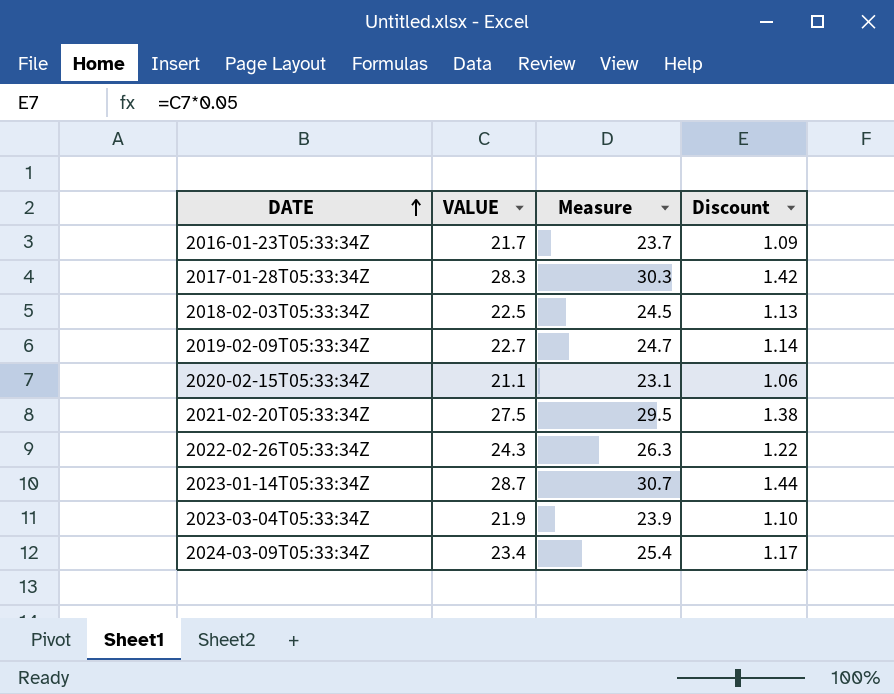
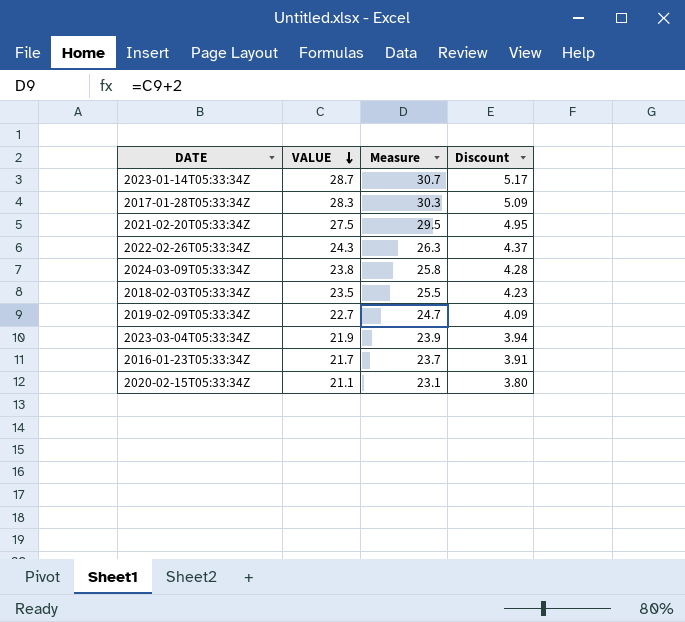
row order: DATE ascending -> VALUE descending
column Discount | formula: [VALUE] * 0.05 -> [VALUE] * 0.18
2024-03-09T05:33:34Z | VALUE: 23.4 -> 23.8
2024-03-09T05:33:34Z | Measure: 25.4 -> 25.8
2018-02-03T05:33:34Z | VALUE: 22.5 -> 23.5
2018-02-03T05:33:34Z | Measure: 24.5 -> 25.5

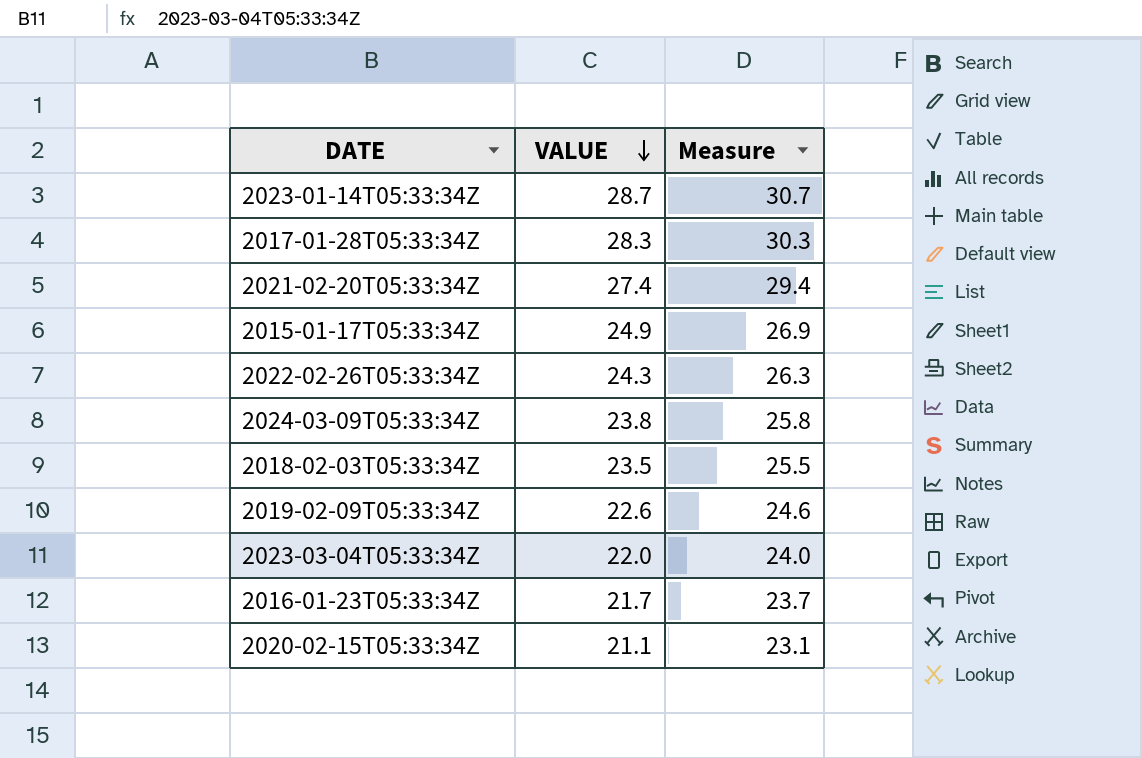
column Discount | formula: [VALUE] * 0.18 -> none
2021-02-20T05:33:34Z | VALUE: 27.5 -> 27.4
2021-02-20T05:33:34Z | Measure: 29.5 -> 29.4
row 2015-01-17T05:33:34Z: none -> 24.9 | 26.9
2019-02-09T05:33:34Z | VALUE: 22.7 -> 22.6
2019-02-09T05:33:34Z | Measure: 24.7 -> 24.6
2023-03-04T05:33:34Z | VALUE: 21.9 -> 22.0
2023-03-04T05:33:34Z | Measure: 23.9 -> 24.0

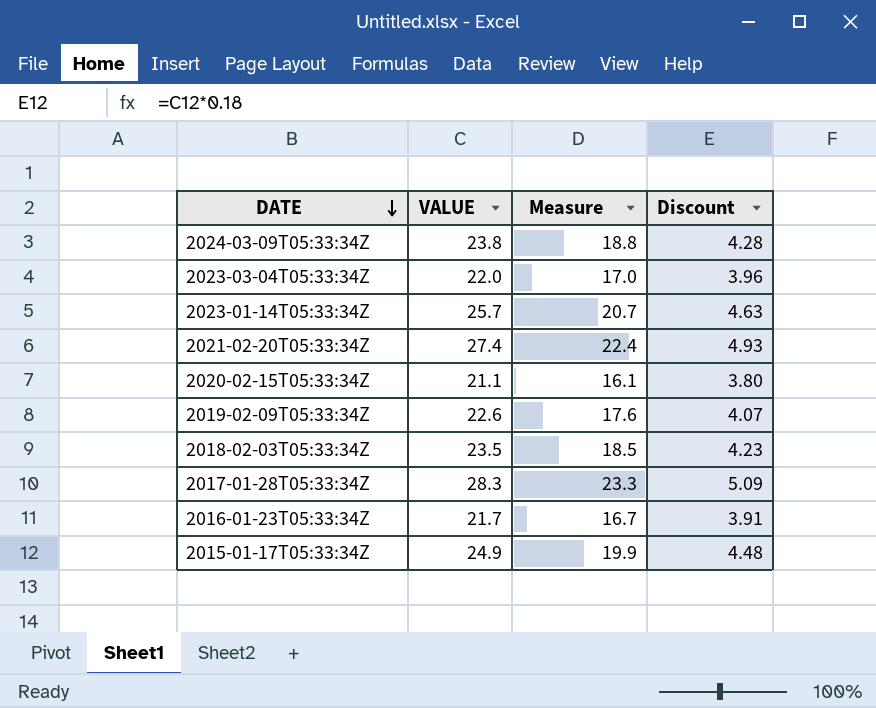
row order: VALUE descending -> DATE descending
column Measure | formula: [VALUE] + 2 -> [VALUE] - 5
column Discount | formula: none -> [VALUE] * 0.18
row 2022-02-26T05:33:34Z: 24.3 | 26.3 -> none
2023-01-14T05:33:34Z | VALUE: 28.7 -> 25.7

